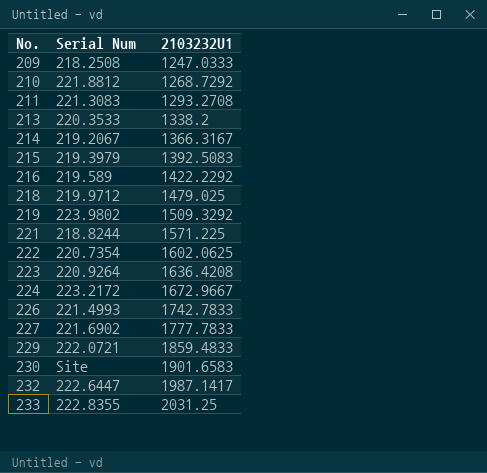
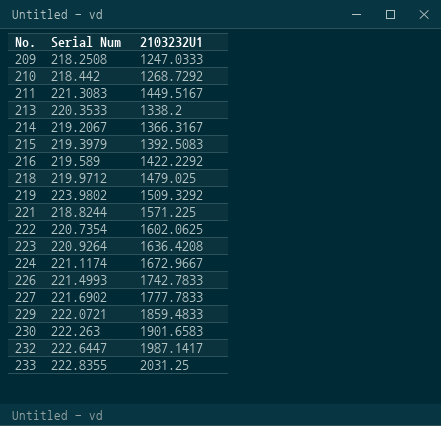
210 | Serial Num: 221.8812 -> 218.442
211 | 2103232U1: 1293.2708 -> 1449.5167
224 | Serial Num: 223.2172 -> 221.1174
230 | Serial Num: Site -> 222.263

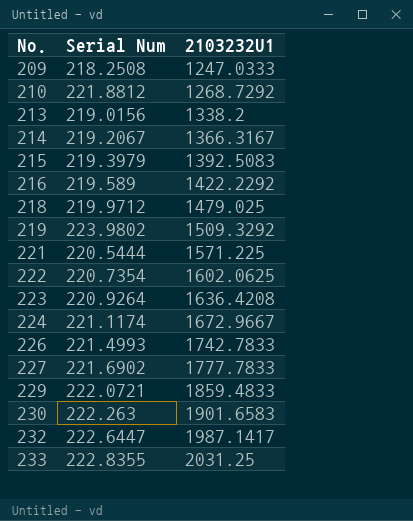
row 211: 221.3083 | 1449.5167 -> none
210 | Serial Num: 218.442 -> 221.8812
213 | Serial Num: 220.3533 -> 219.0156
221 | Serial Num: 218.8244 -> 220.5444

